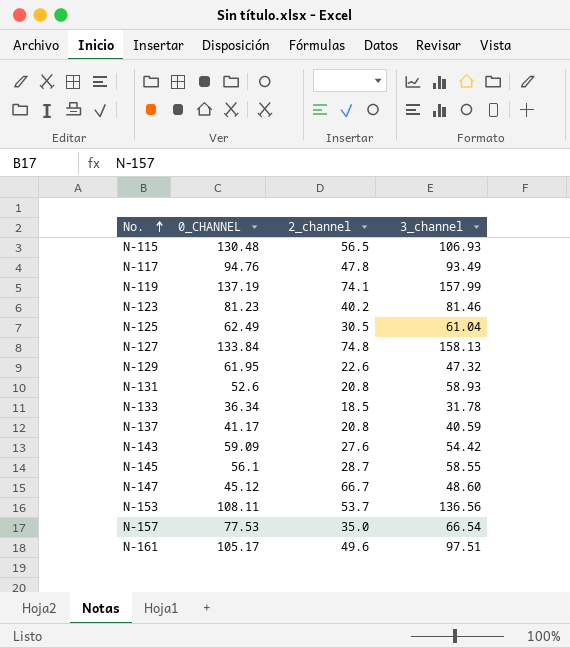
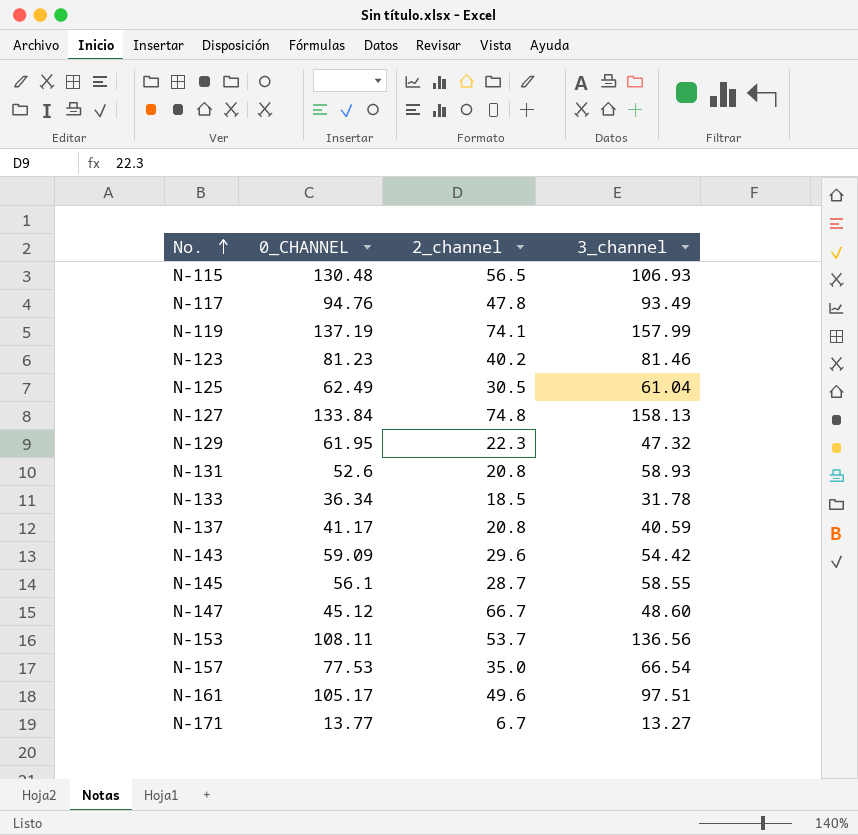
N-129 | 2_channel: 22.6 -> 22.3
N-143 | 2_channel: 27.6 -> 29.6
row N-171: none -> 13.77 | 6.7 | 13.27

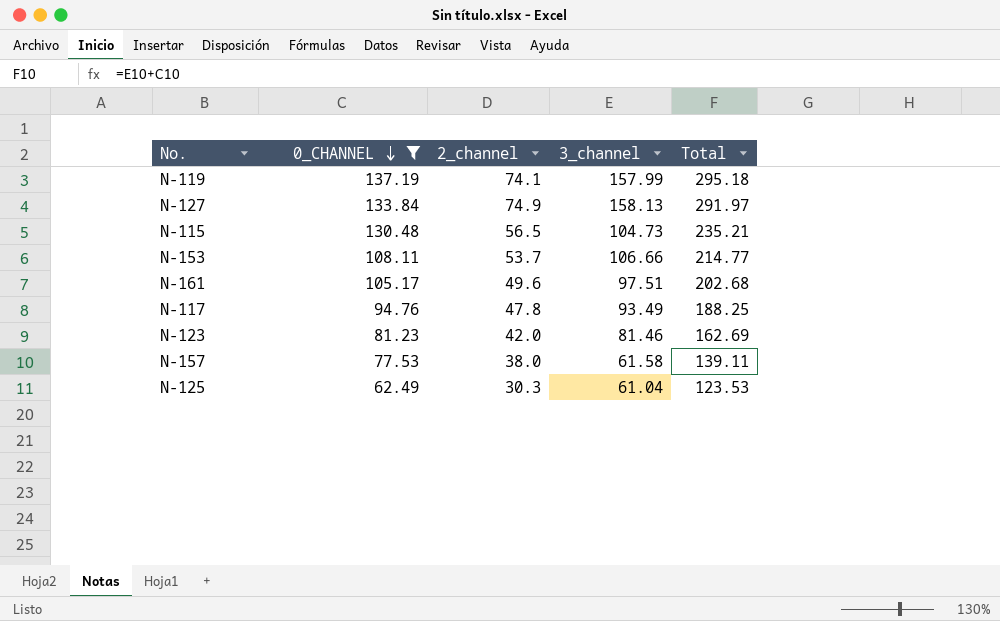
filter: none -> 0_CHANNEL >= 62.49
row order: No. ascending -> 0_CHANNEL descending
column Total | formula: none -> [0_CHANNEL] + [3_channel]
N-127 | 2_channel: 74.8 -> 74.9
N-115 | 3_channel: 106.93 -> 104.73
N-153 | 3_channel: 136.56 -> 106.66
N-123 | 2_channel: 40.2 -> 42.0
N-157 | 2_channel: 35.0 -> 38.0
N-157 | 3_channel: 66.54 -> 61.58
N-125 | 2_channel: 30.5 -> 30.3

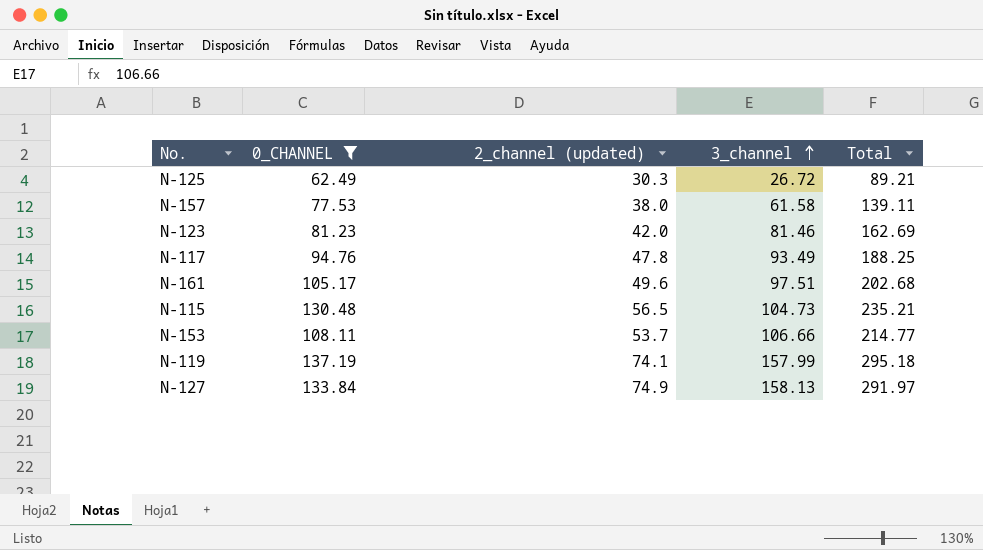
row order: 0_CHANNEL descending -> 3_channel ascending
column name: 2_channel -> 2_channel (updated)
N-125 | 3_channel: 61.04 -> 26.72
N-125 | Total: 123.53 -> 89.21

